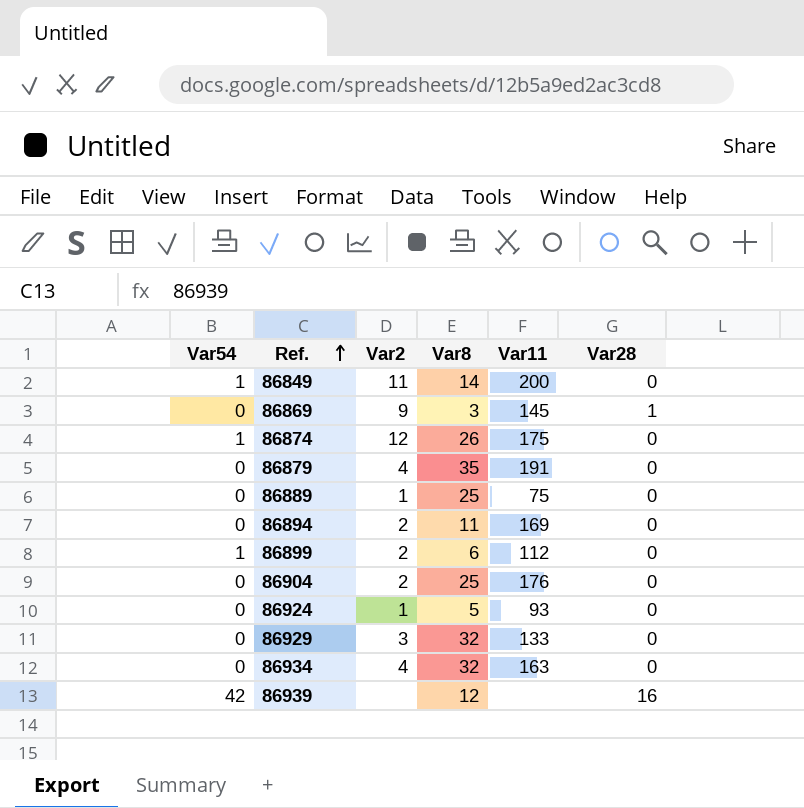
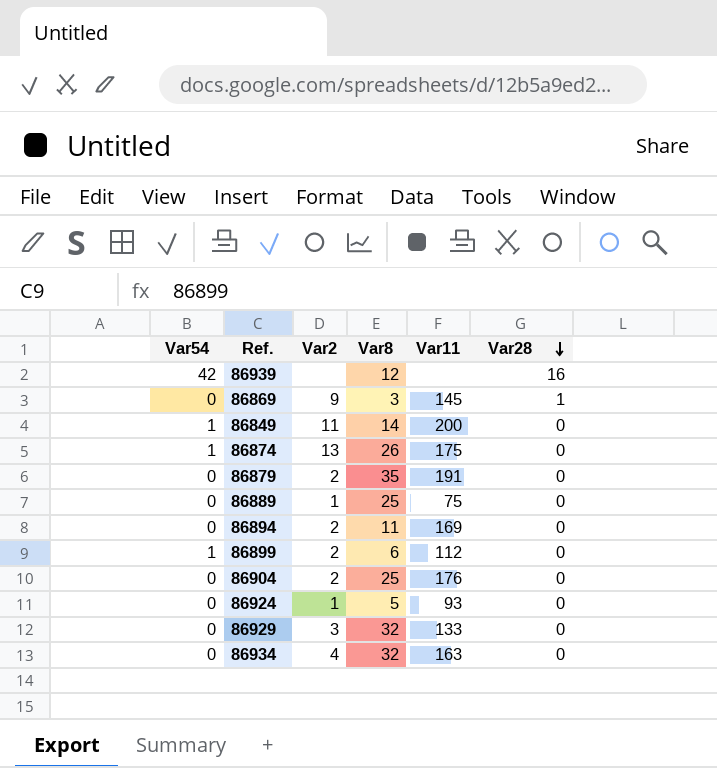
row order: Ref. ascending -> Var28 descending
86874 | Var2: 12 -> 13
86879 | Var2: 4 -> 2

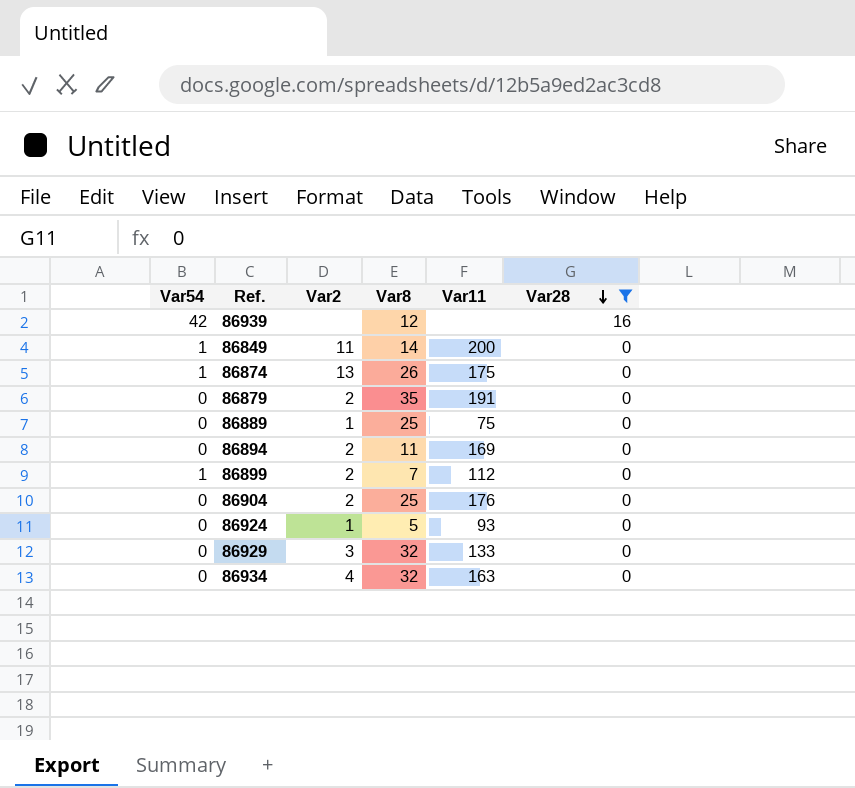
filter: none -> Var28 != 1
86899 | Var8: 6 -> 7

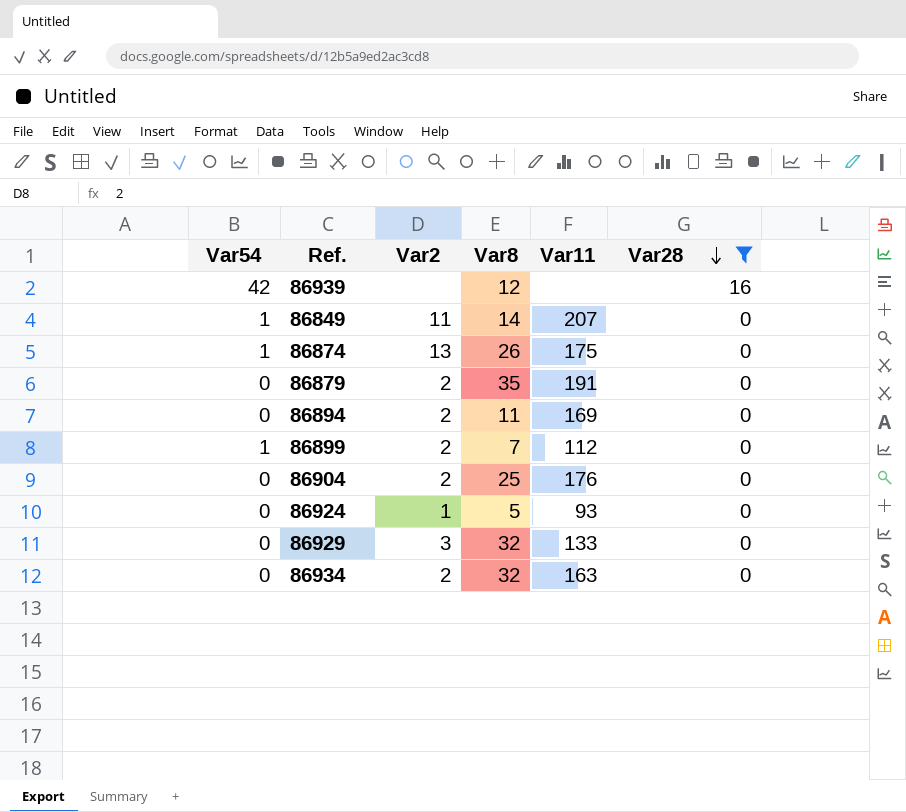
row 86889: 0 | 1 | 25 | 75 | 0 -> none
86849 | Var11: 200 -> 207
86934 | Var2: 4 -> 2

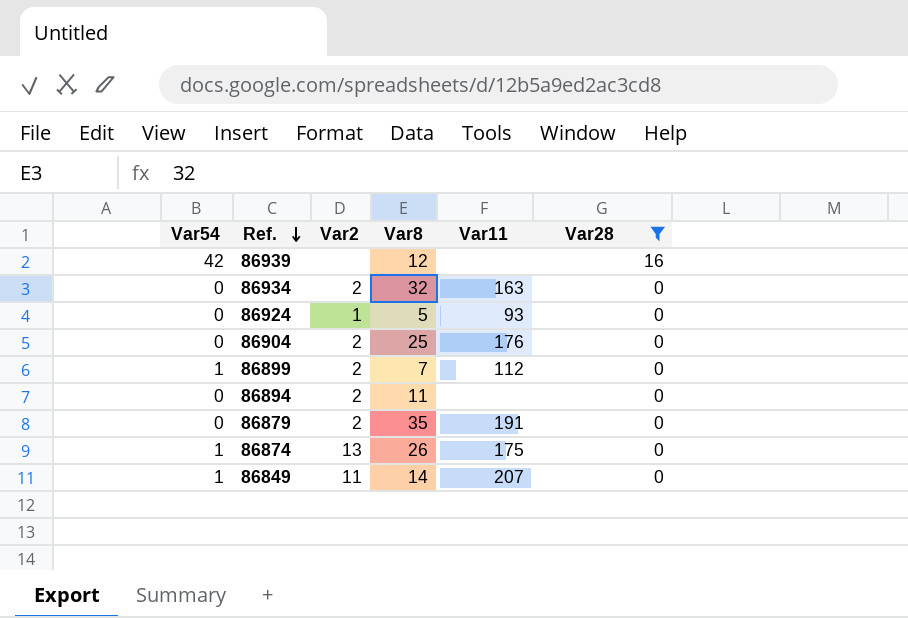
row order: Var28 descending -> Ref. descending
row 86929: 0 | 3 | 32 | 133 | 0 -> none
86894 | Var11: 169 -> none

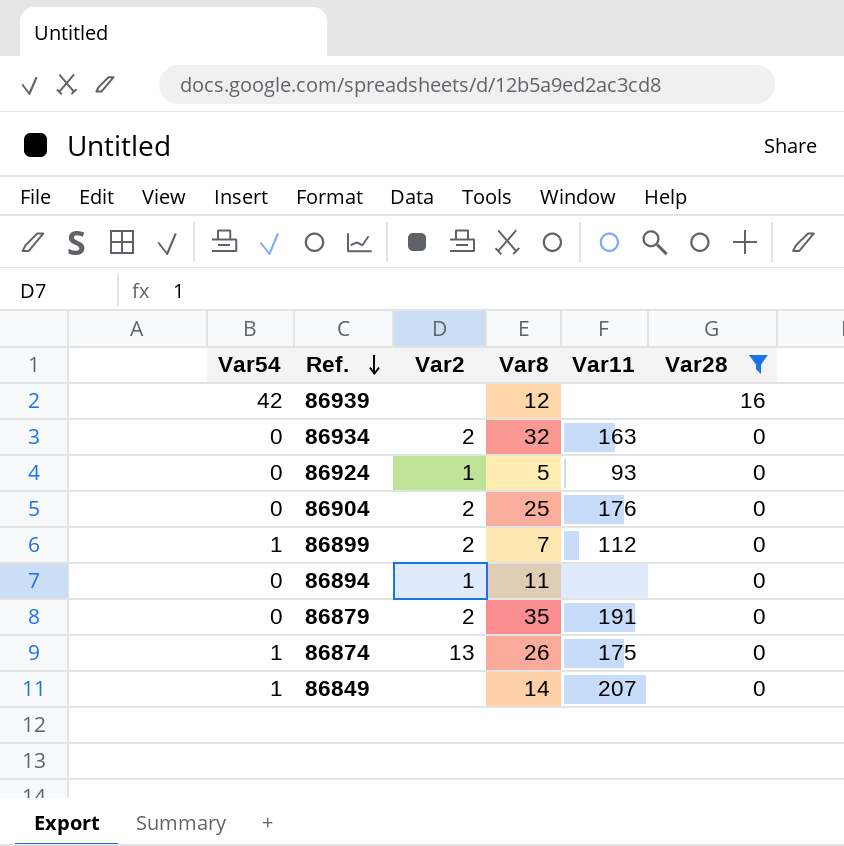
86894 | Var2: 2 -> 1
86849 | Var2: 11 -> none

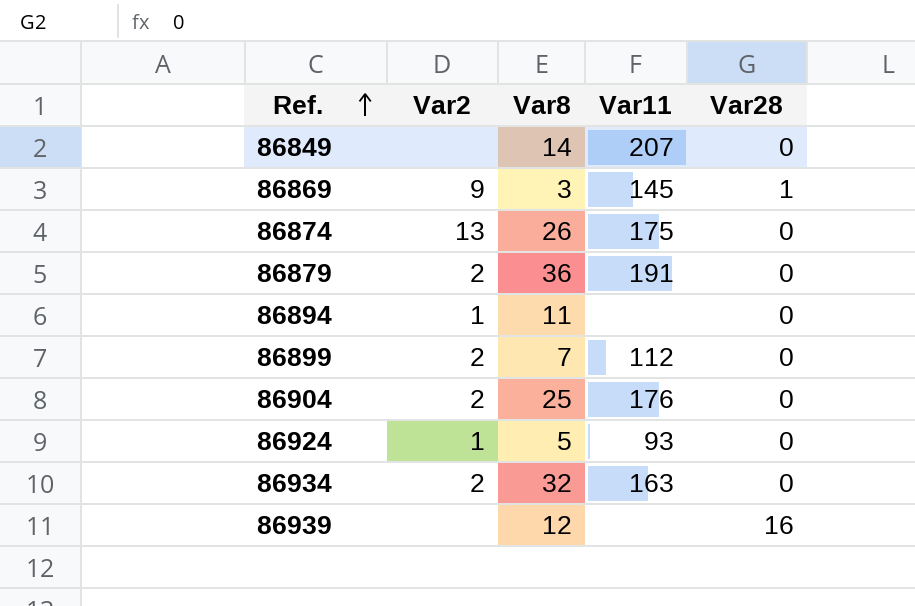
filter: Var28 != 1 -> none
row order: Ref. descending -> Ref. ascending
column Var54 | position: 1 -> none
86879 | Var8: 35 -> 36

